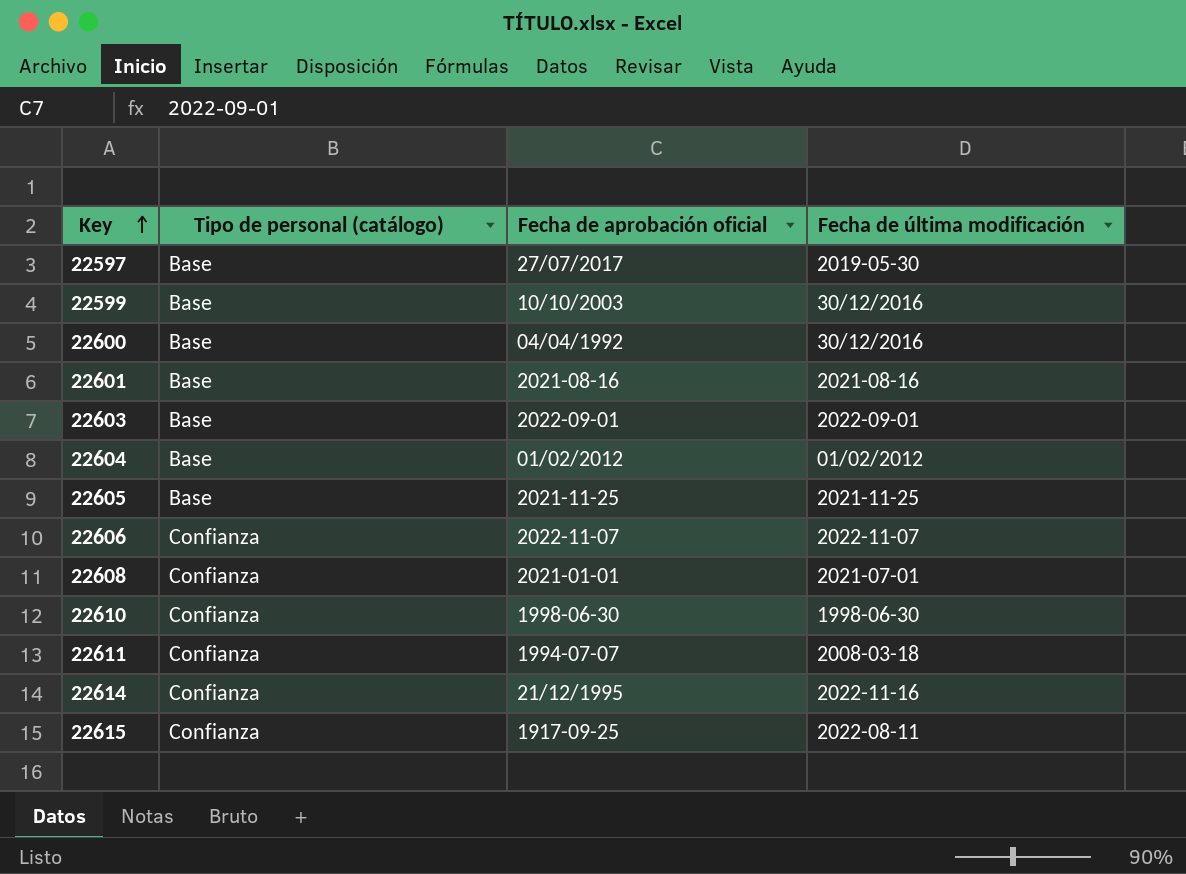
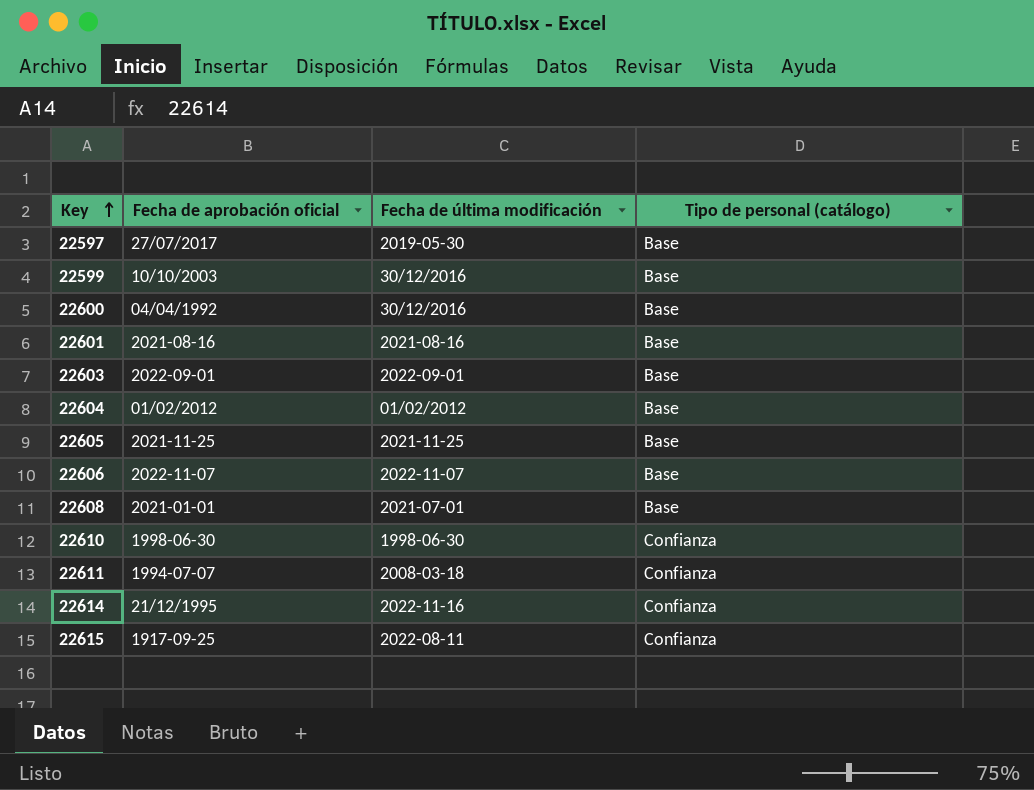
column Tipo de personal (catálogo) | position: 2 -> 4
22606 | Tipo de personal (catálogo): Confianza -> Base
22608 | Tipo de personal (catálogo): Confianza -> Base

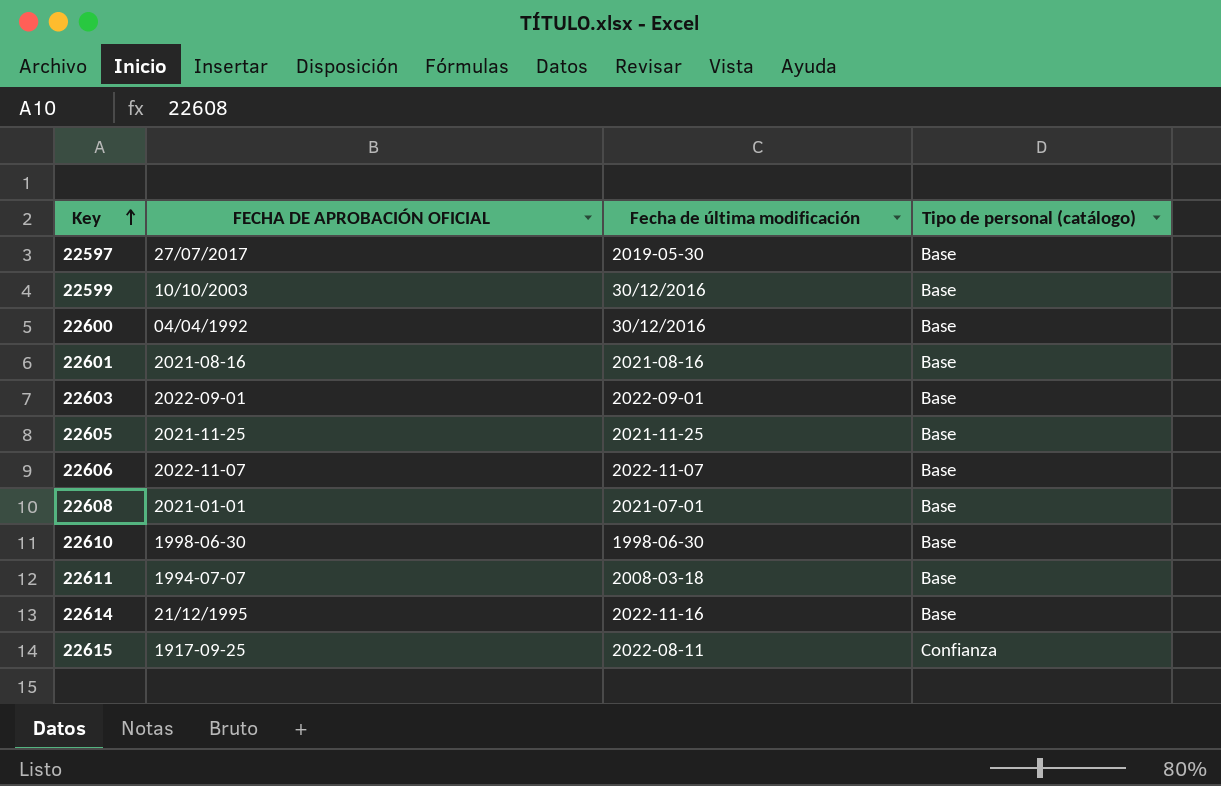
column name: Fecha de aprobación oficial -> FECHA DE APROBACIÓN OFICIAL
row 22604: 01/02/2012 | 01/02/2012 | Base -> none
22610 | Tipo de personal (catálogo): Confianza -> Base
22611 | Tipo de personal (catálogo): Confianza -> Base
22614 | Tipo de personal (catálogo): Confianza -> Base

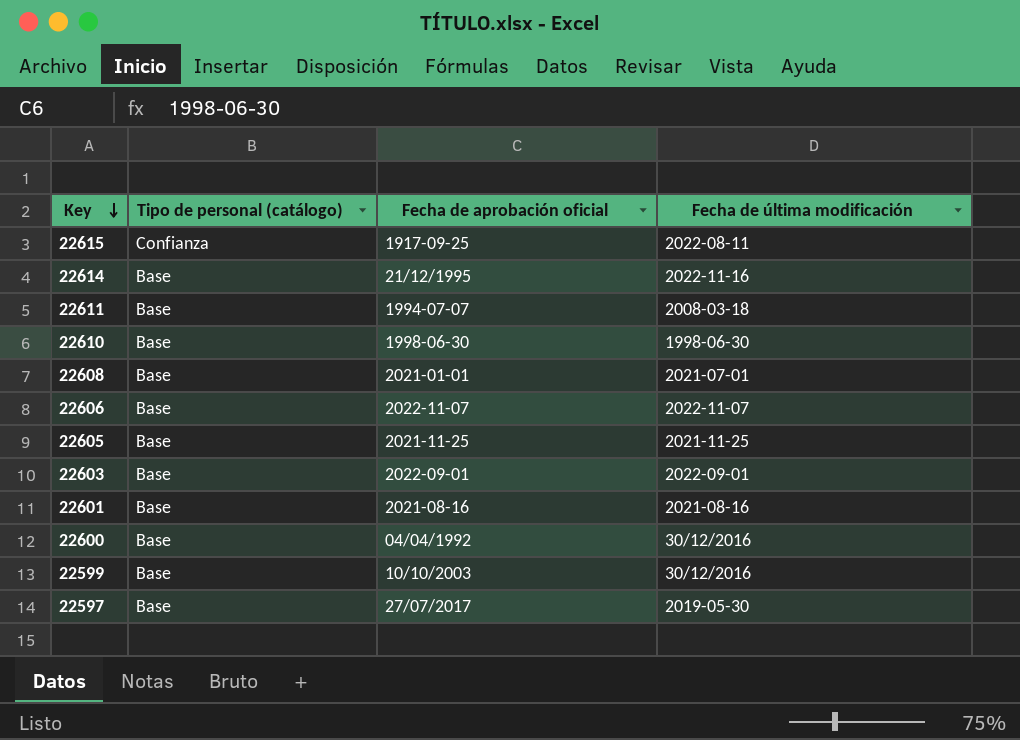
row order: Key ascending -> Key descending
column Tipo de personal (catálogo) | position: 4 -> 2
column name: FECHA DE APROBACIÓN OFICIAL -> Fecha de aprobación oficial

